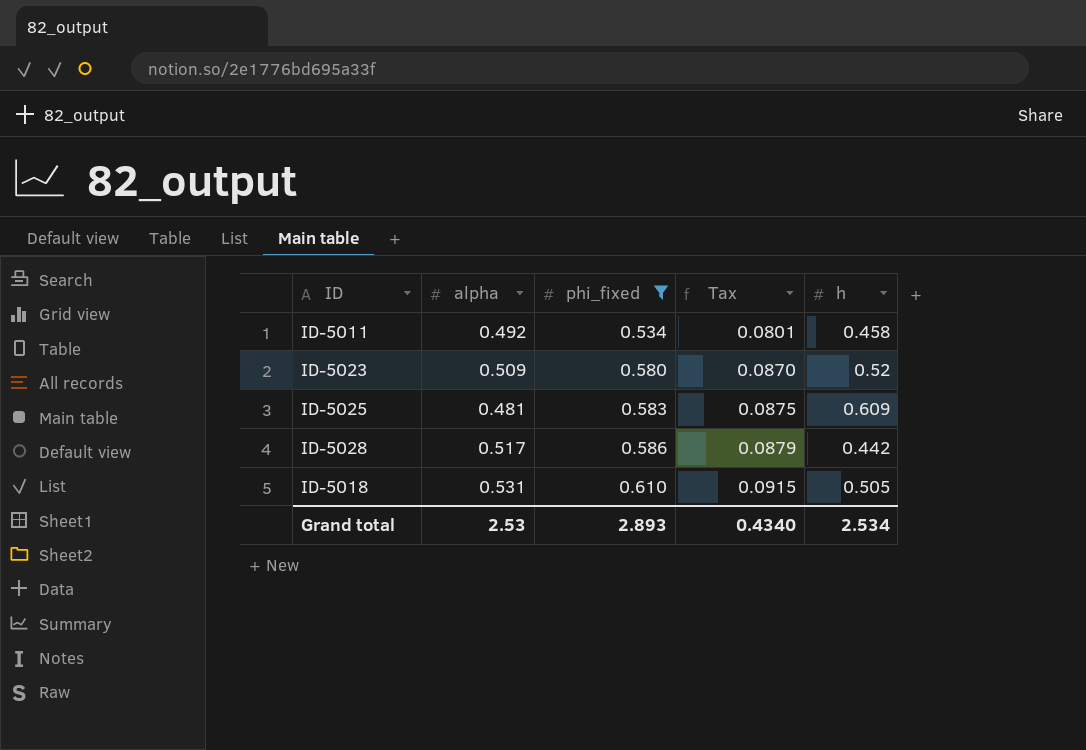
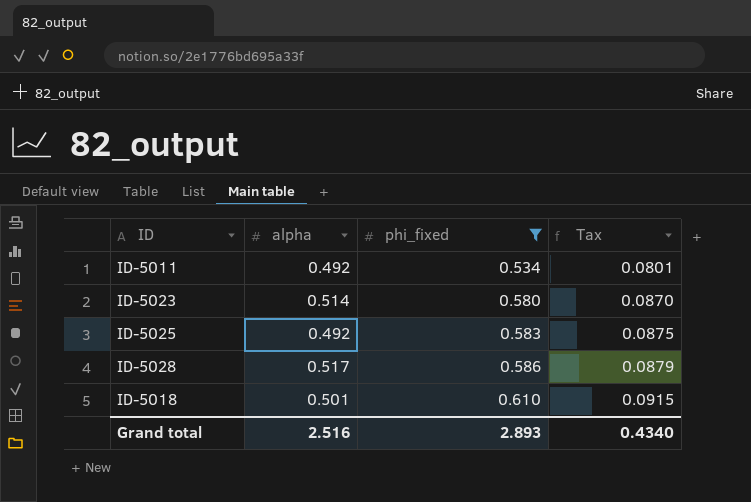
column h | position: 5 -> none
ID-5023 | alpha: 0.509 -> 0.514
ID-5025 | alpha: 0.481 -> 0.492
ID-5018 | alpha: 0.531 -> 0.501
Grand total | alpha: 2.53 -> 2.516

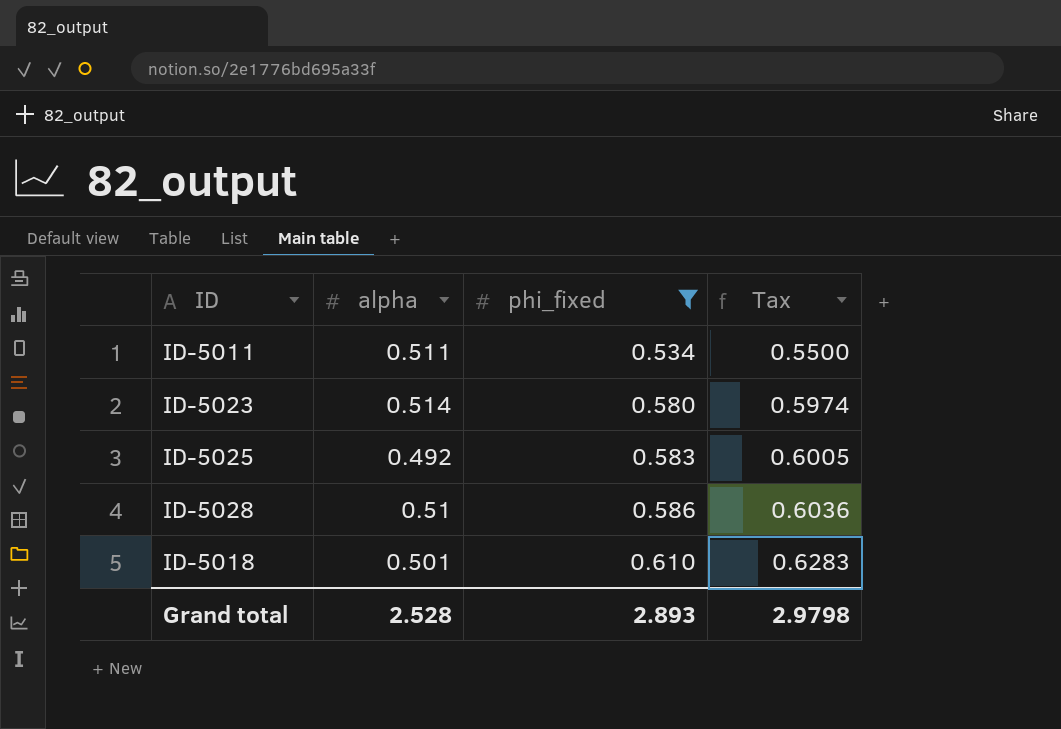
column Tax | formula: [phi_fixed] * 0.15 -> [phi_fixed] * 1.03
ID-5011 | alpha: 0.492 -> 0.511
ID-5028 | alpha: 0.517 -> 0.51
Grand total | alpha: 2.516 -> 2.528
Grand total | Tax: 0.4340 -> 2.9798

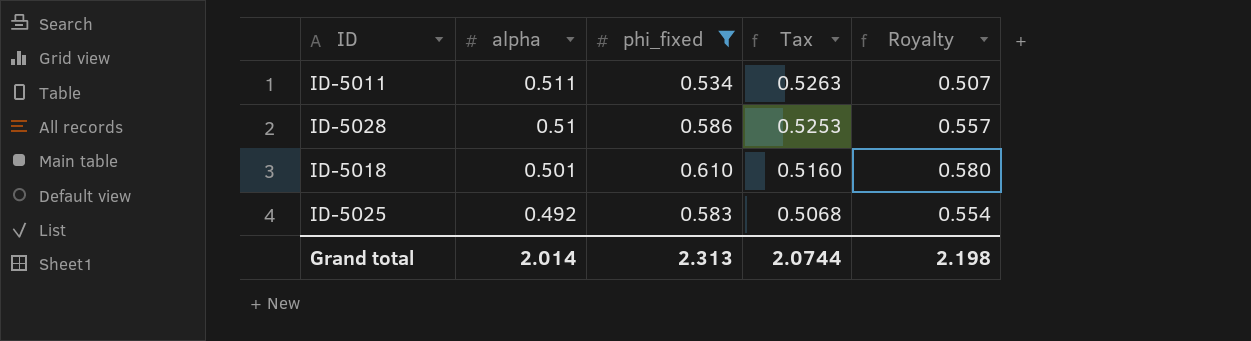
row order: phi_fixed ascending -> alpha descending
column Tax | formula: [phi_fixed] * 1.03 -> [alpha] * 1.03
column Royalty | formula: none -> [phi_fixed] * 0.95
row ID-5023: 0.514 | 0.580 | 0.5974 -> none
Grand total | alpha: 2.528 -> 2.014
Grand total | phi_fixed: 2.893 -> 2.313
Grand total | Tax: 2.9798 -> 2.0744

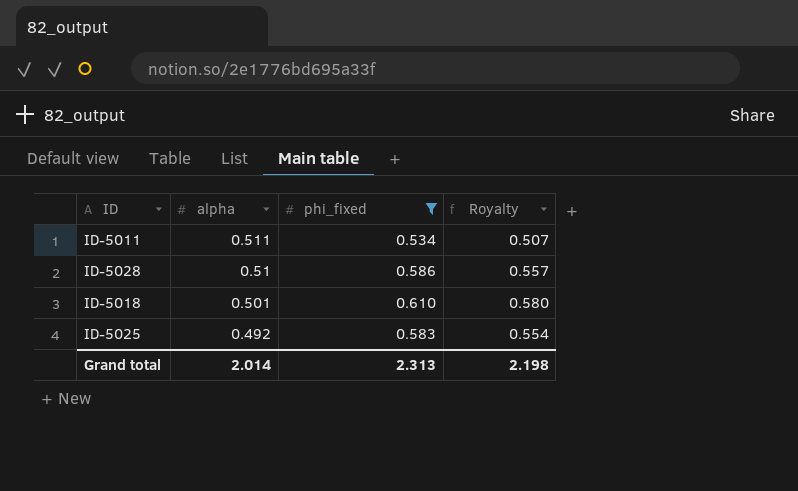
column Tax | formula: [alpha] * 1.03 -> none

